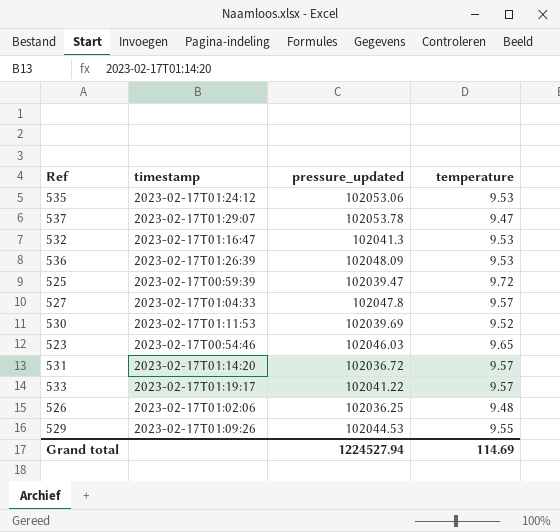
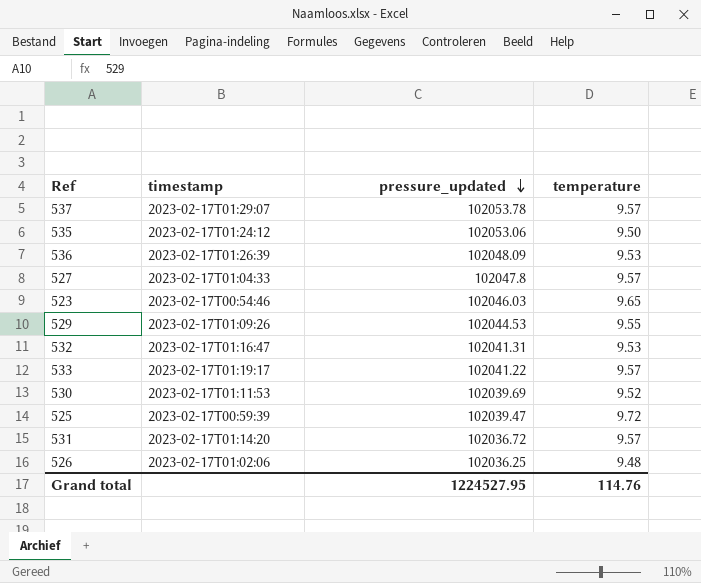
row order: none -> pressure_updated descending
537 | temperature: 9.47 -> 9.57
535 | temperature: 9.53 -> 9.50
532 | pressure_updated: 102041.3 -> 102041.31
Grand total | pressure_updated: 1224527.94 -> 1224527.95
Grand total | temperature: 114.69 -> 114.76

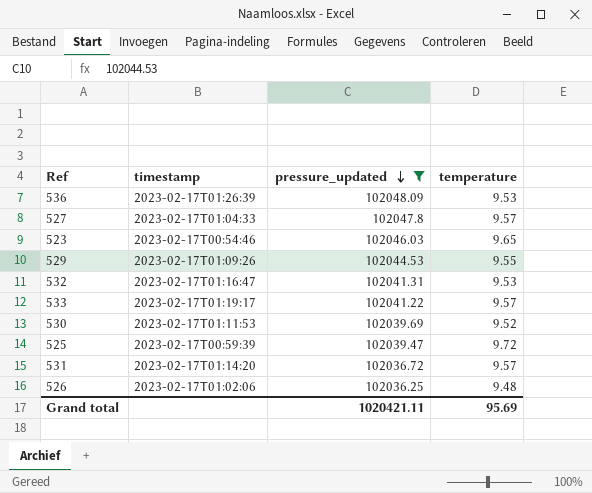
filter: none -> pressure_updated <= 102048.09
Grand total | pressure_updated: 1224527.95 -> 1020421.11
Grand total | temperature: 114.76 -> 95.69

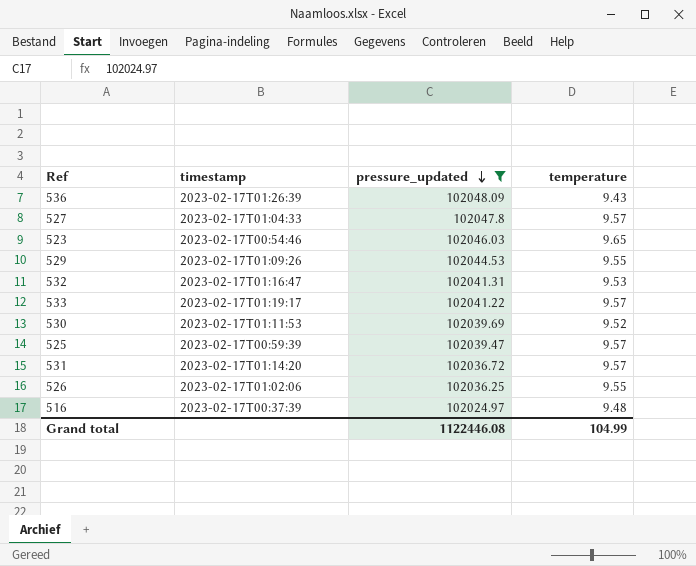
536 | temperature: 9.53 -> 9.43
525 | temperature: 9.72 -> 9.57
526 | temperature: 9.48 -> 9.55
row 516: none -> 2023-02-17T00:37:39 | 102024.97 | 9.48
Grand total | pressure_updated: 1020421.11 -> 1122446.08
Grand total | temperature: 95.69 -> 104.99

